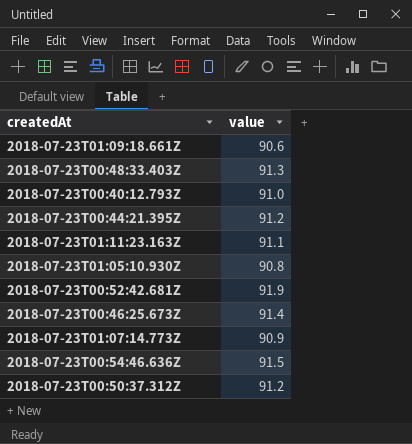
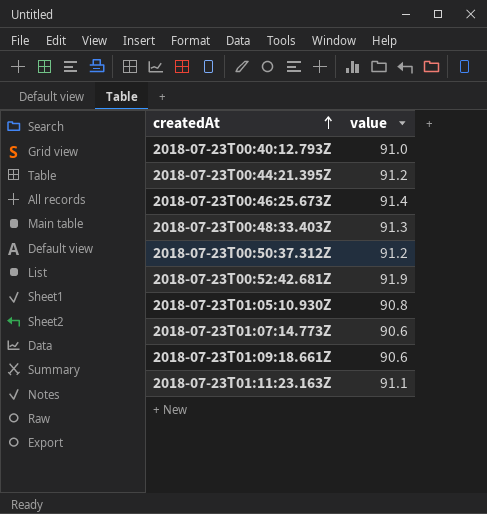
row order: none -> createdAt ascending
row 2018-07-23T00:54:46.636Z: 91.5 -> none
2018-07-23T01:07:14.773Z | value: 90.9 -> 90.6

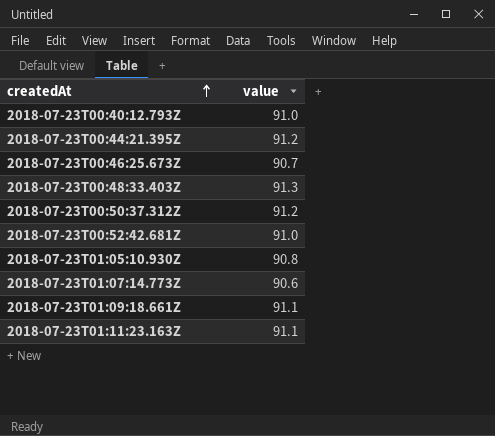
2018-07-23T00:46:25.673Z | value: 91.4 -> 90.7
2018-07-23T00:52:42.681Z | value: 91.9 -> 91.0
2018-07-23T01:09:18.661Z | value: 90.6 -> 91.1

